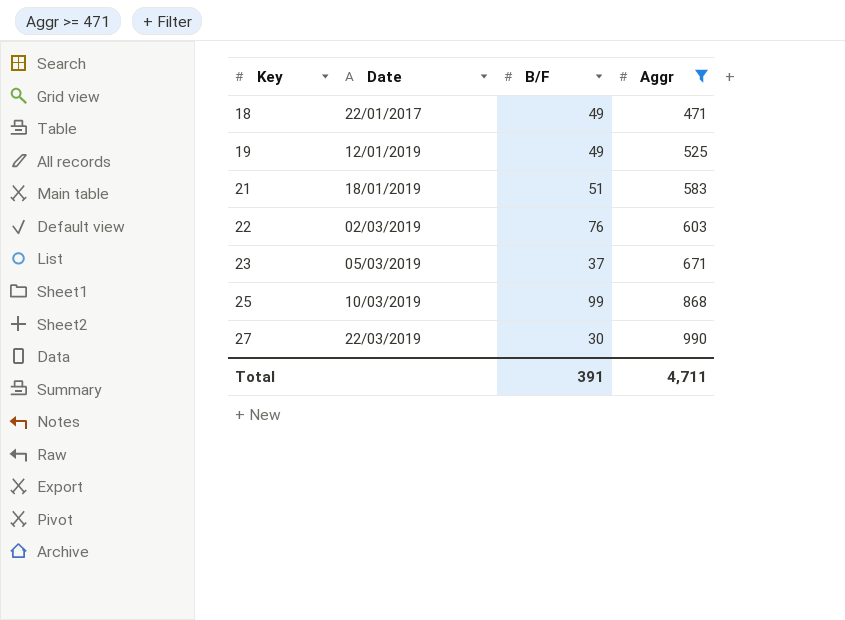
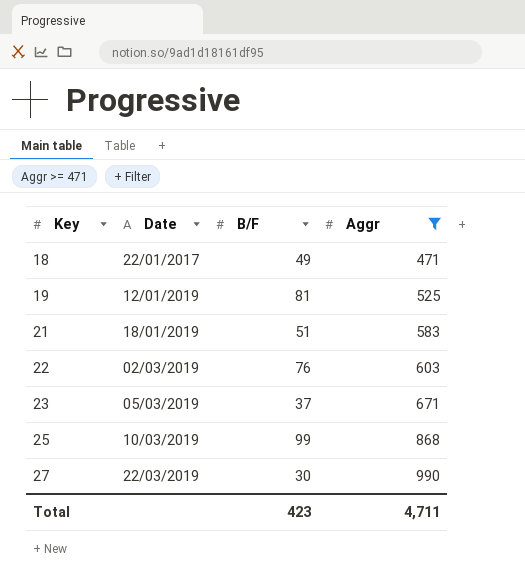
19 | B/F: 49 -> 81
Total | B/F: 391 -> 423

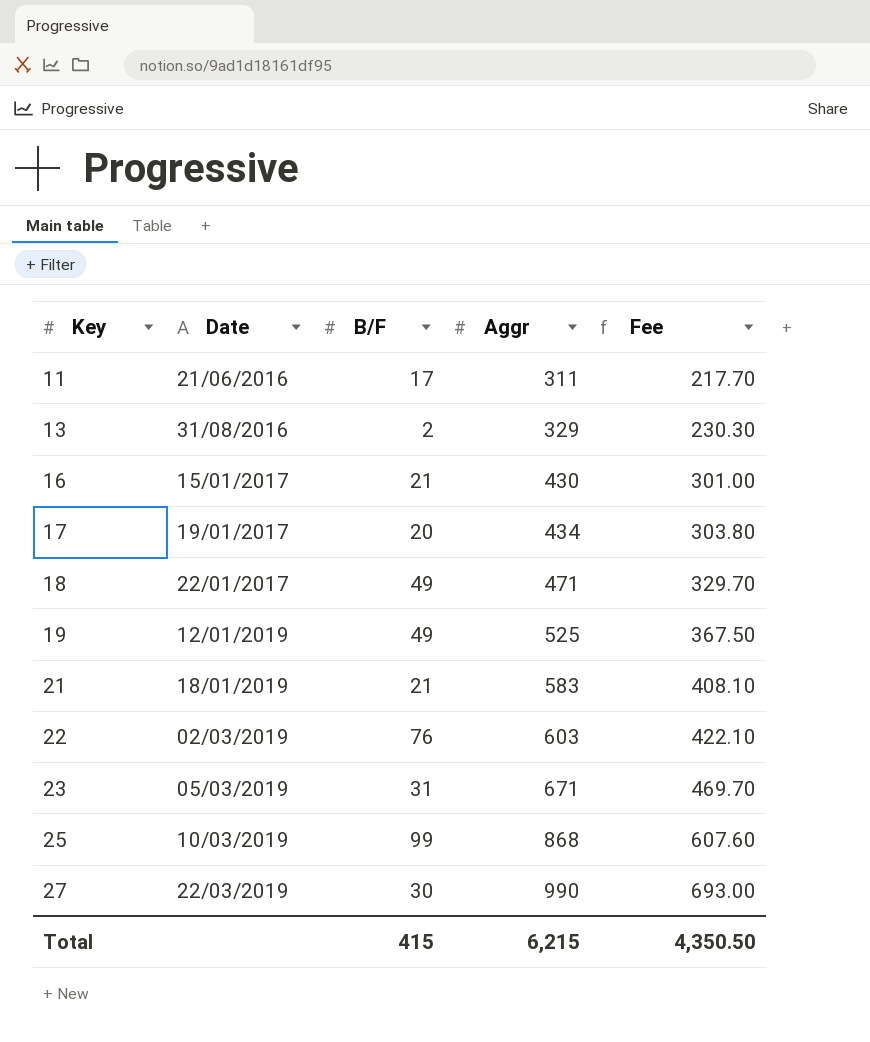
filter: Aggr >= 471 -> none
column Fee | formula: none -> [Aggr] * 0.7
19 | B/F: 81 -> 49
21 | B/F: 51 -> 21
23 | B/F: 37 -> 31
Total | B/F: 423 -> 415
Total | Aggr: 4,711 -> 6,215

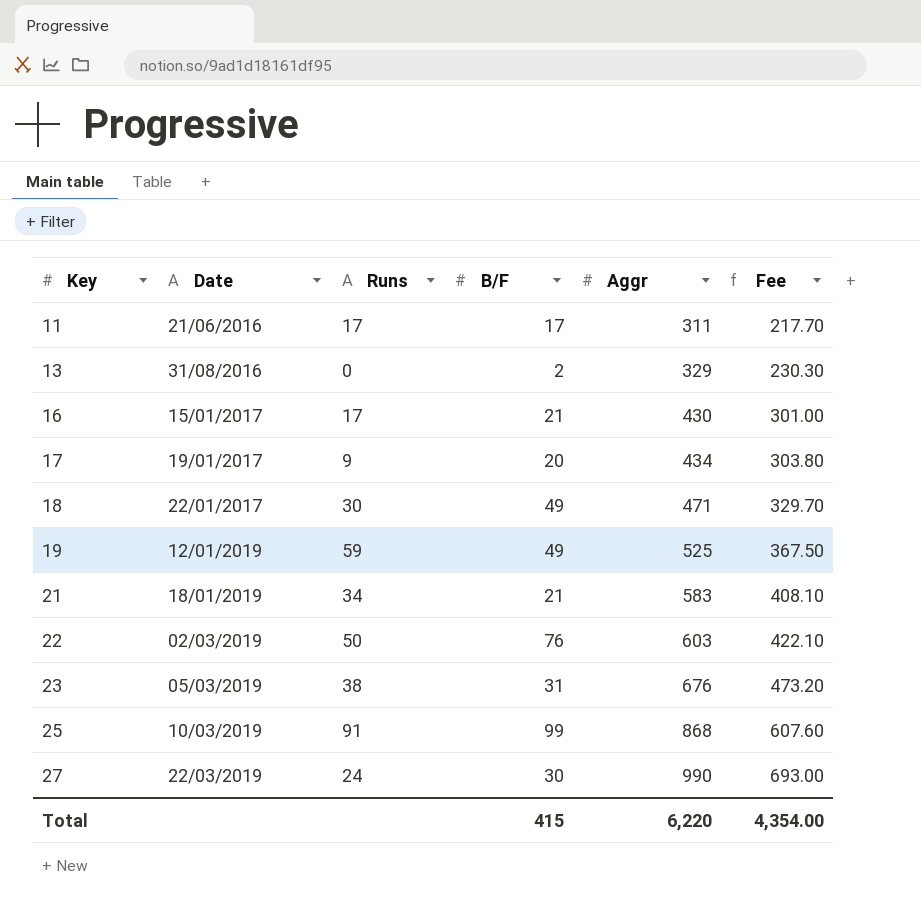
column Runs | position: none -> 3
23 | Aggr: 671 -> 676
23 | Fee: 469.70 -> 473.20
Total | Aggr: 6,215 -> 6,220
Total | Fee: 4,350.50 -> 4,354.00

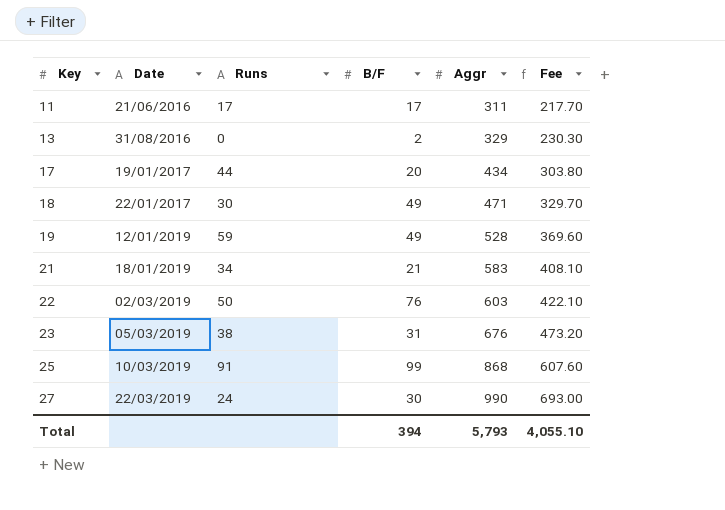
row 16: 15/01/2017 | 17 | 21 | 430 | 301.00 -> none
17 | Runs: 9 -> 44
19 | Aggr: 525 -> 528
19 | Fee: 367.50 -> 369.60
Total | B/F: 415 -> 394
Total | Aggr: 6,220 -> 5,793
Total | Fee: 4,354.00 -> 4,055.10

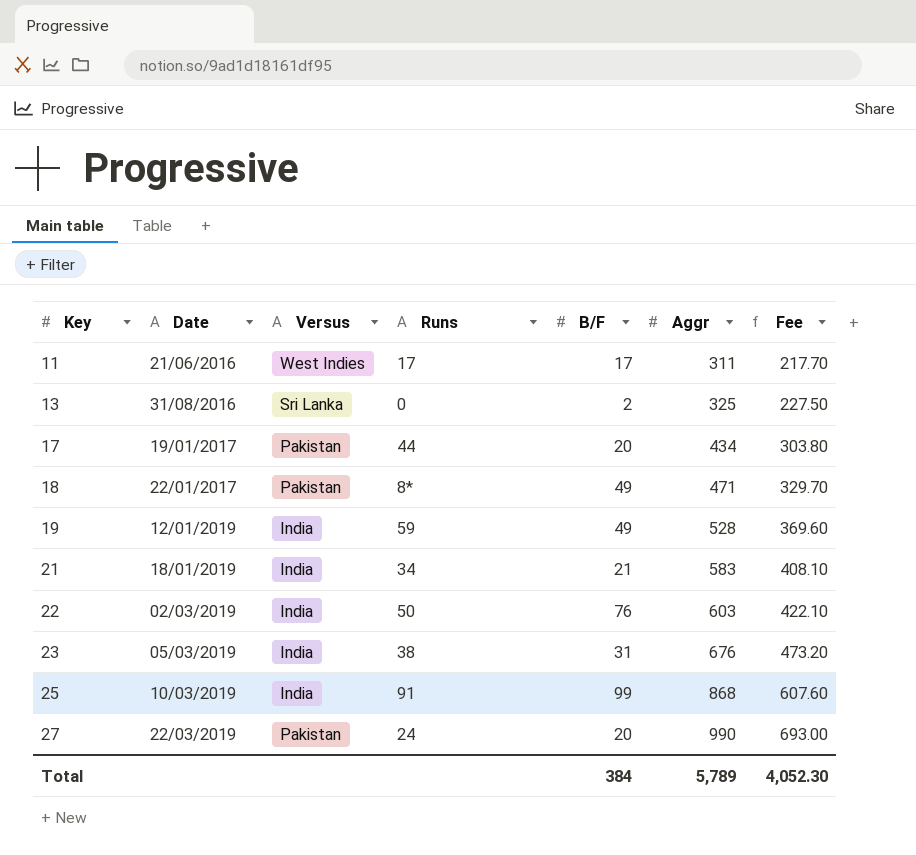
column Versus | position: none -> 3
13 | Aggr: 329 -> 325
13 | Fee: 230.30 -> 227.50
18 | Runs: 30 -> 8*
27 | B/F: 30 -> 20
Total | B/F: 394 -> 384
Total | Aggr: 5,793 -> 5,789
Total | Fee: 4,055.10 -> 4,052.30

